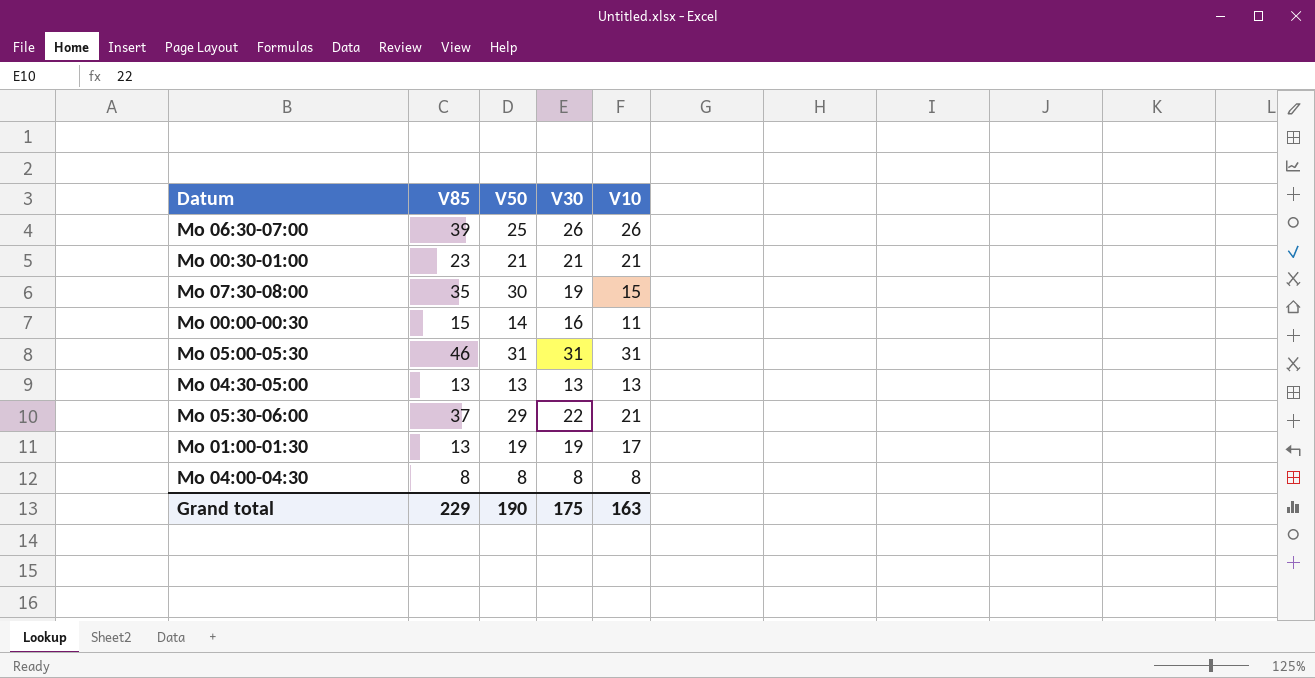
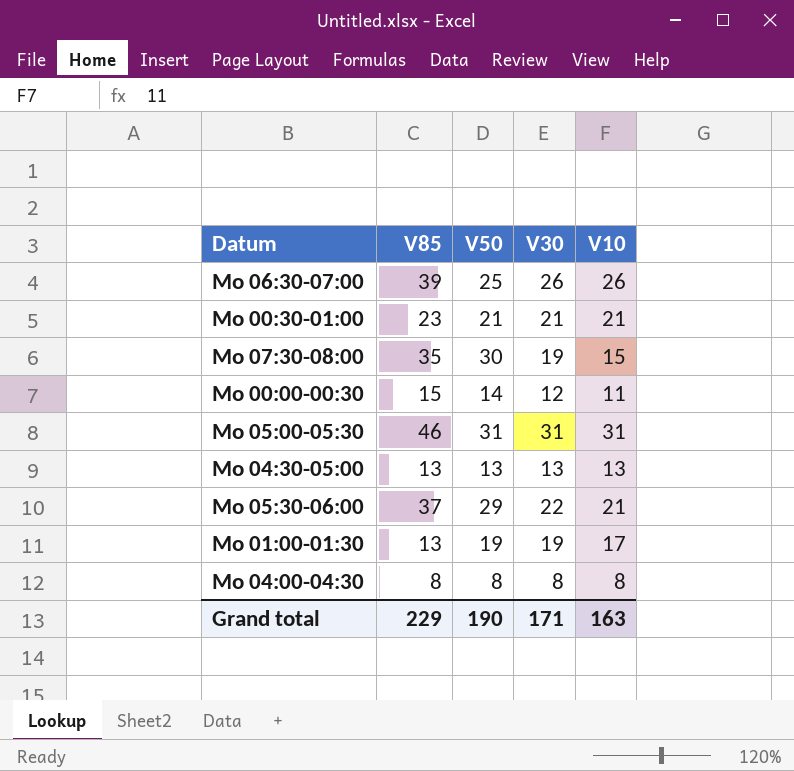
Mo 00:00-00:30 | V30: 16 -> 12
Grand total | V30: 175 -> 171

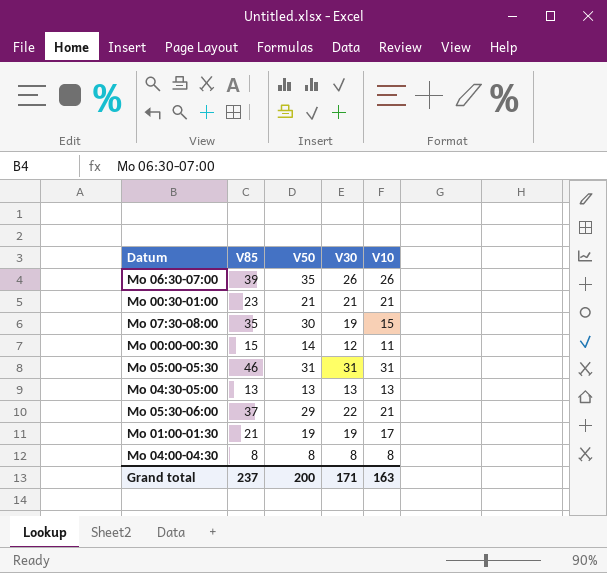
Mo 06:30-07:00 | V50: 25 -> 35
Mo 01:00-01:30 | V85: 13 -> 21
Grand total | V85: 229 -> 237
Grand total | V50: 190 -> 200

